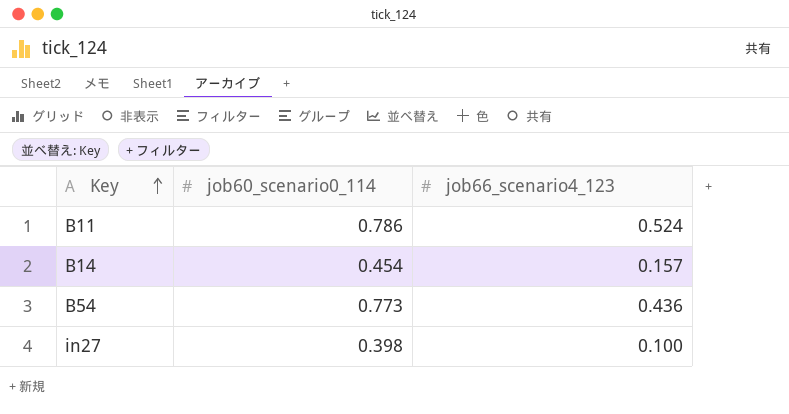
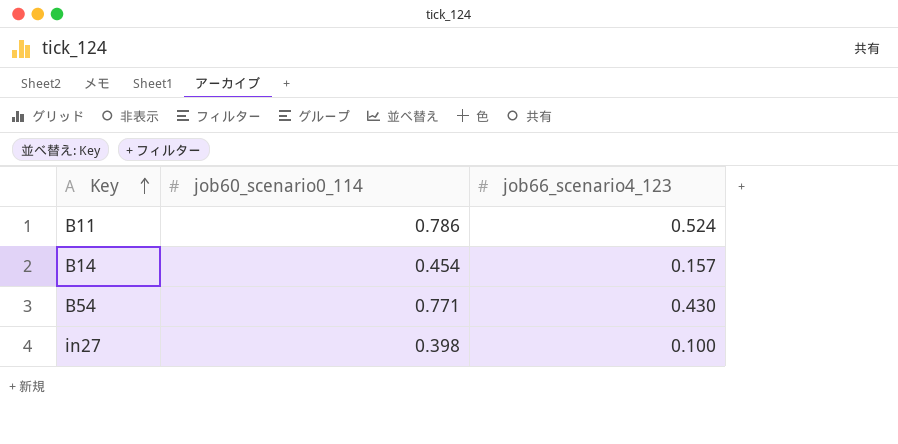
B54 | job60_scenario0_114: 0.773 -> 0.771
B54 | job66_scenario4_123: 0.436 -> 0.430

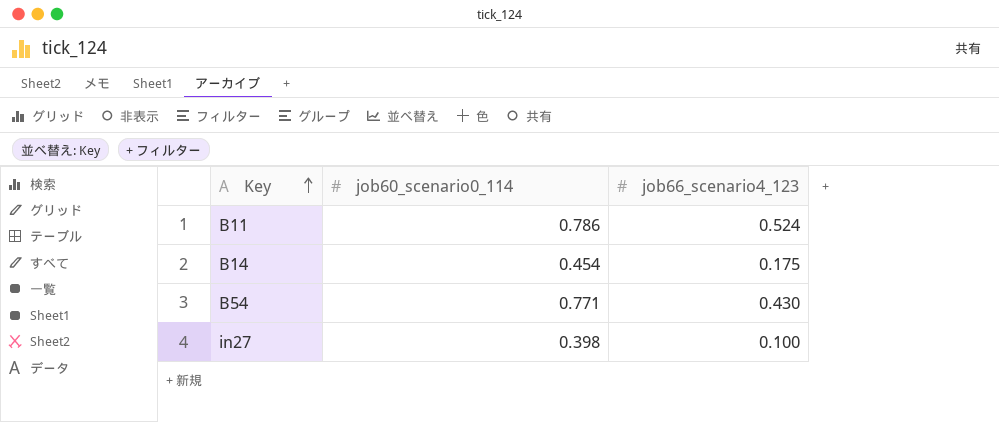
B14 | job66_scenario4_123: 0.157 -> 0.175

